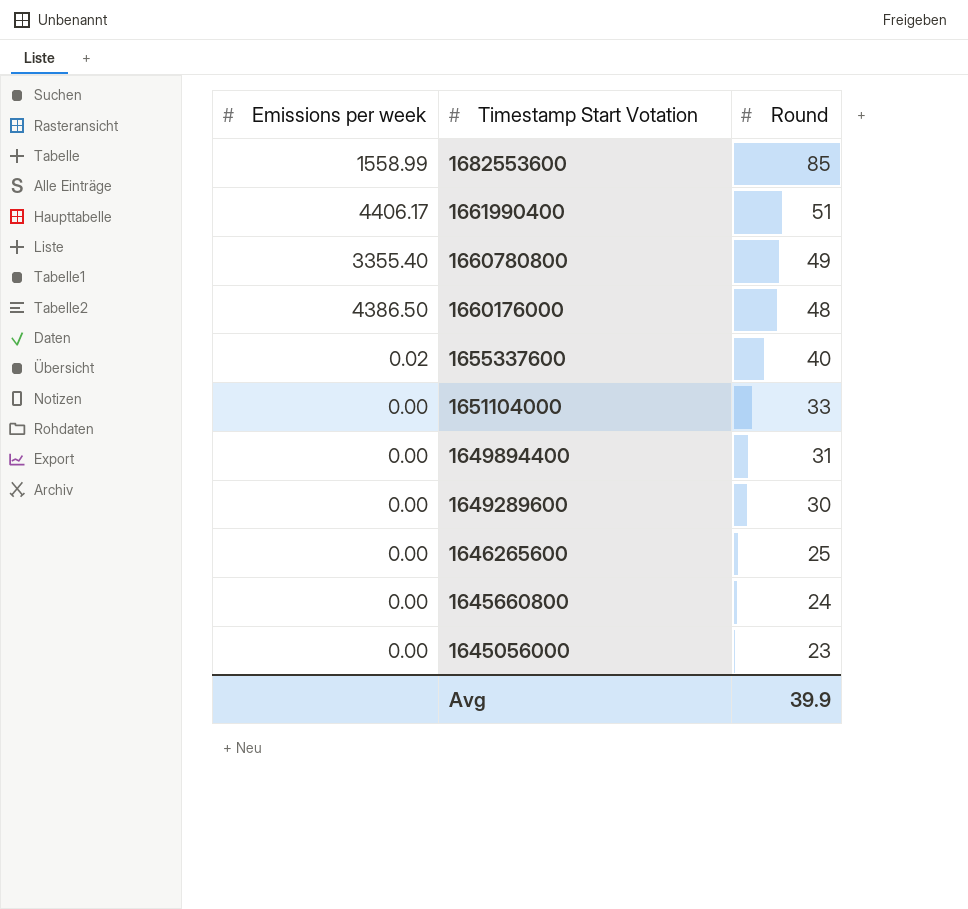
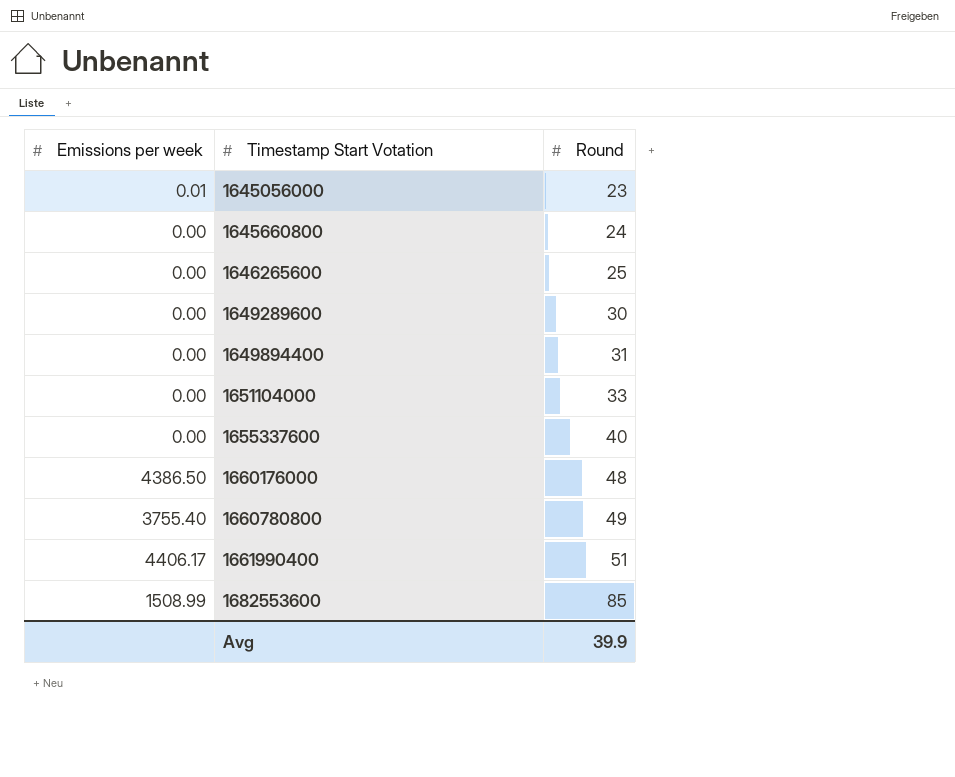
row order: Timestamp Start Votation descending -> Timestamp Start Votation ascending
1645056000 | Emissions per week: 0.00 -> 0.01
1655337600 | Emissions per week: 0.02 -> 0.00
1660780800 | Emissions per week: 3355.40 -> 3755.40
1682553600 | Emissions per week: 1558.99 -> 1508.99

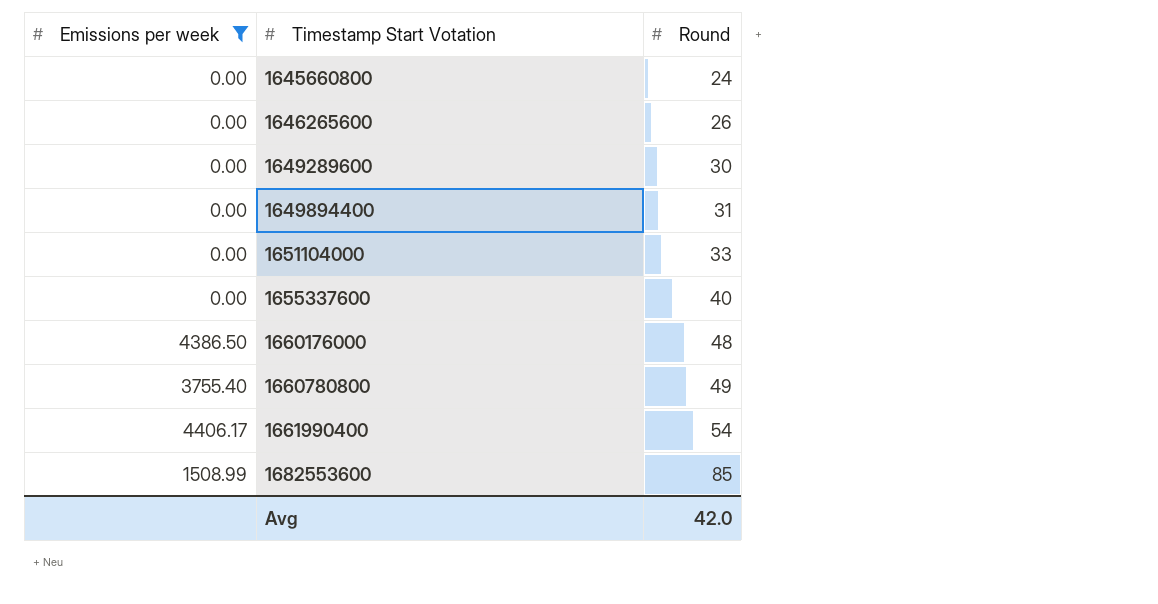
filter: none -> Emissions per week != 0.01
1646265600 | Round: 25 -> 26
1661990400 | Round: 51 -> 54
Avg | Round: 39.9 -> 42.0

